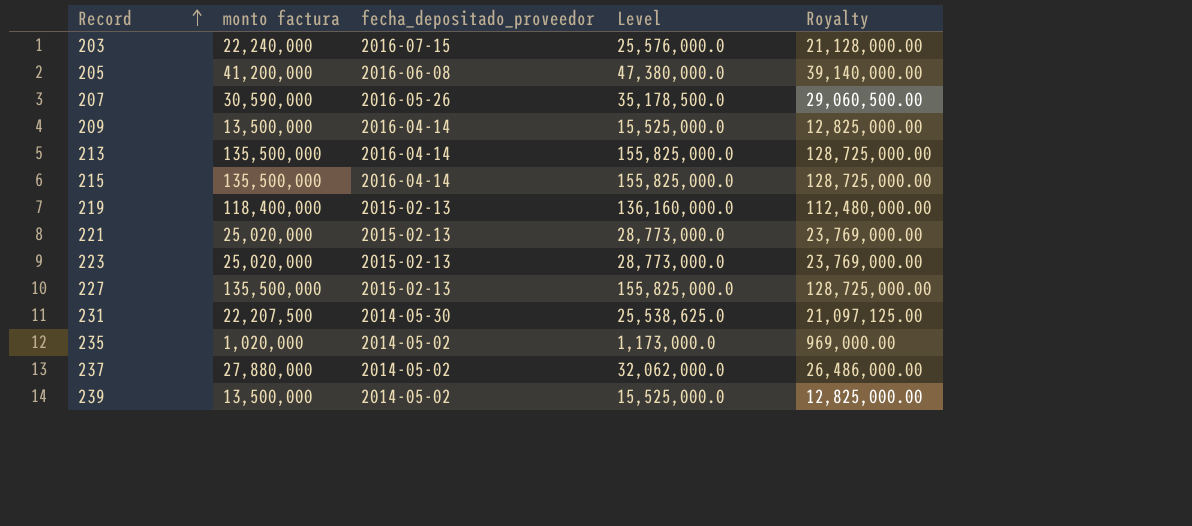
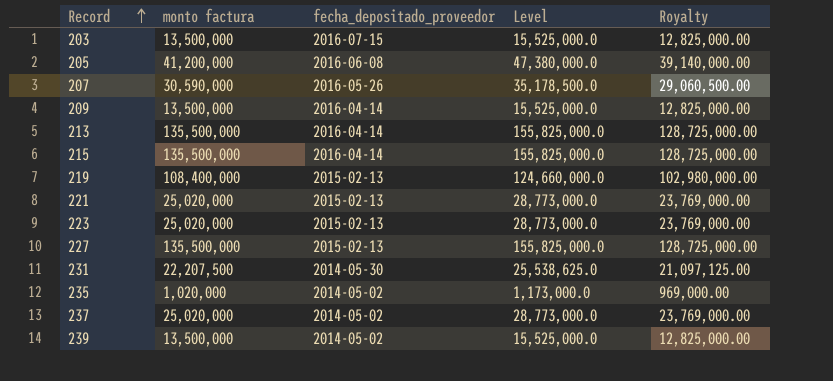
203 | monto factura: 22,240,000 -> 13,500,000
203 | Level: 25,576,000.0 -> 15,525,000.0
203 | Royalty: 21,128,000.00 -> 12,825,000.00
219 | monto factura: 118,400,000 -> 108,400,000
219 | Level: 136,160,000.0 -> 124,660,000.0
219 | Royalty: 112,480,000.00 -> 102,980,000.00
237 | monto factura: 27,880,000 -> 25,020,000
237 | Level: 32,062,000.0 -> 28,773,000.0
237 | Royalty: 26,486,000.00 -> 23,769,000.00

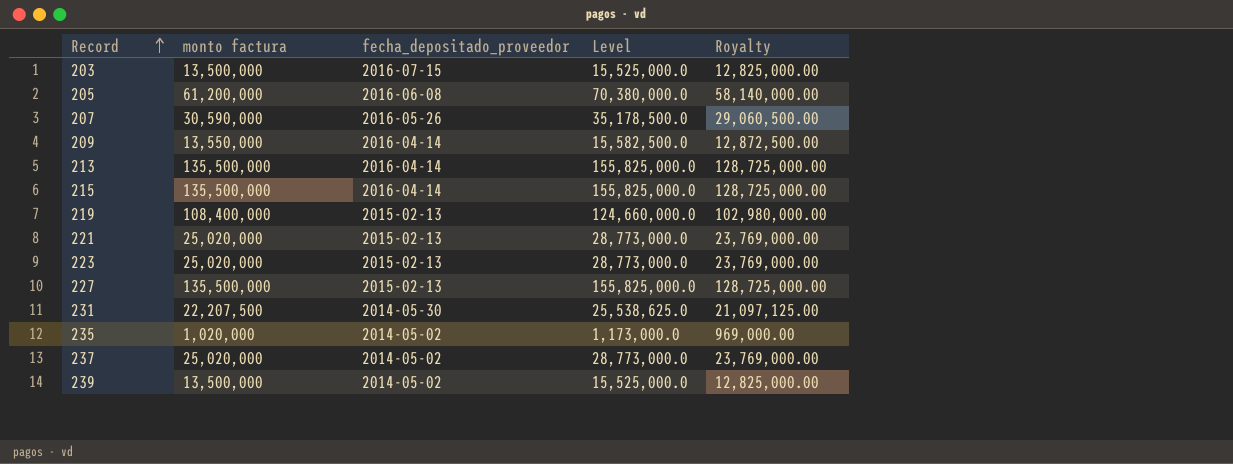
205 | monto factura: 41,200,000 -> 61,200,000
205 | Level: 47,380,000.0 -> 70,380,000.0
205 | Royalty: 39,140,000.00 -> 58,140,000.00
209 | monto factura: 13,500,000 -> 13,550,000
209 | Level: 15,525,000.0 -> 15,582,500.0
209 | Royalty: 12,825,000.00 -> 12,872,500.00

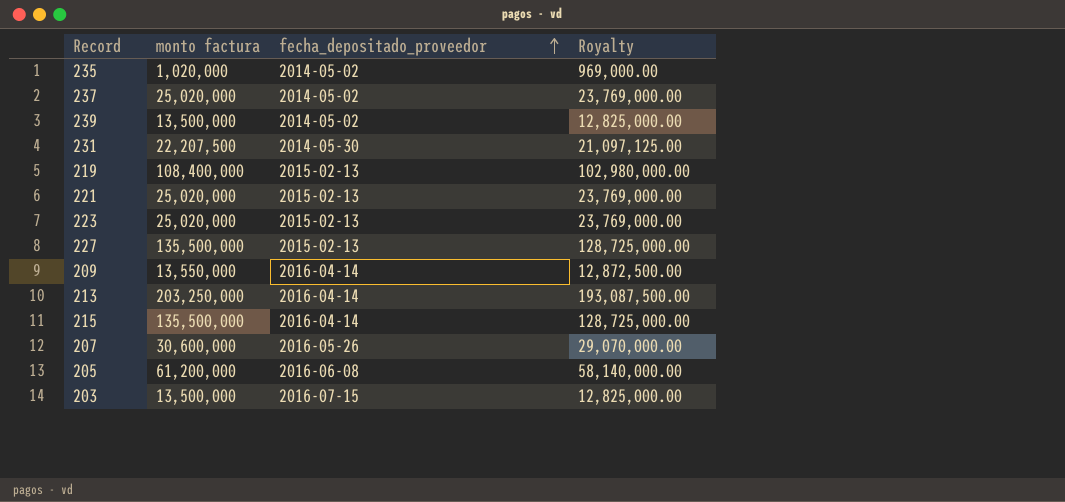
row order: Record ascending -> fecha_depositado_proveedor ascending
column Level | formula: [monto factura] * 1.15 -> none
213 | monto factura: 135,500,000 -> 203,250,000
213 | Royalty: 128,725,000.00 -> 193,087,500.00
207 | monto factura: 30,590,000 -> 30,600,000
207 | Royalty: 29,060,500.00 -> 29,070,000.00

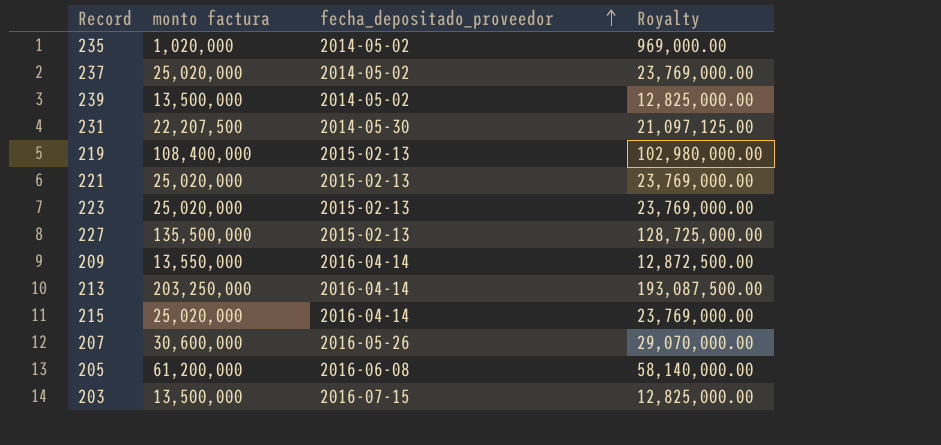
215 | monto factura: 135,500,000 -> 25,020,000
215 | Royalty: 128,725,000.00 -> 23,769,000.00

